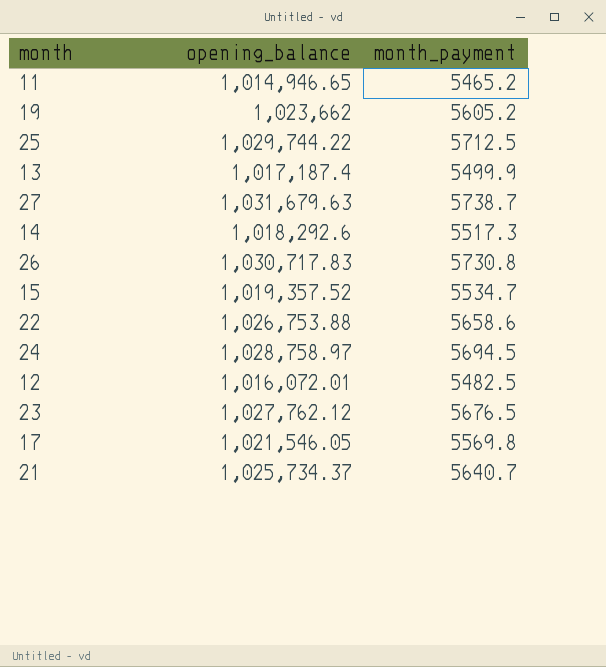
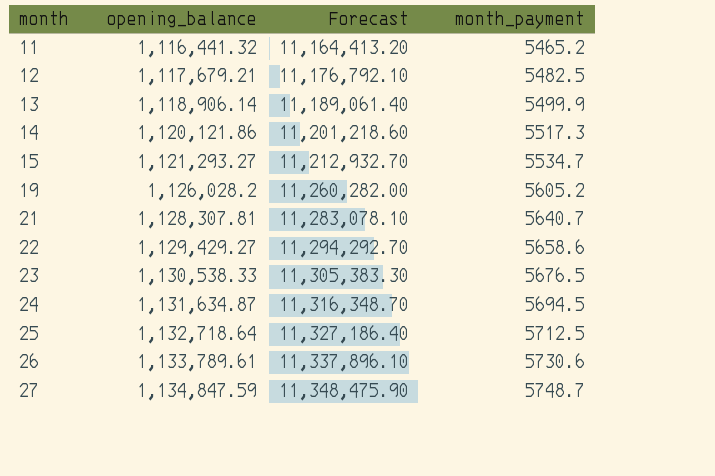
row order: none -> month ascending
column Forecast | formula: none -> [opening_balance] * 10
row 17: 1,021,546.05 | 5569.8 -> none
11 | opening_balance: 1,014,946.65 -> 1,116,441.32
12 | opening_balance: 1,016,072.01 -> 1,117,679.21
13 | opening_balance: 1,017,187.4 -> 1,118,906.14
14 | opening_balance: 1,018,292.6 -> 1,120,121.86
15 | opening_balance: 1,019,357.52 -> 1,121,293.27
19 | opening_balance: 1,023,662 -> 1,126,028.2
21 | opening_balance: 1,025,734.37 -> 1,128,307.81
22 | opening_balance: 1,026,753.88 -> 1,129,429.27
23 | opening_balance: 1,027,762.12 -> 1,130,538.33
24 | opening_balance: 1,028,758.97 -> 1,131,634.87
25 | opening_balance: 1,029,744.22 -> 1,132,718.64
26 | opening_balance: 1,030,717.83 -> 1,133,789.61
26 | month_payment: 5730.8 -> 5730.6
27 | opening_balance: 1,031,679.63 -> 1,134,847.59
27 | month_payment: 5738.7 -> 5748.7

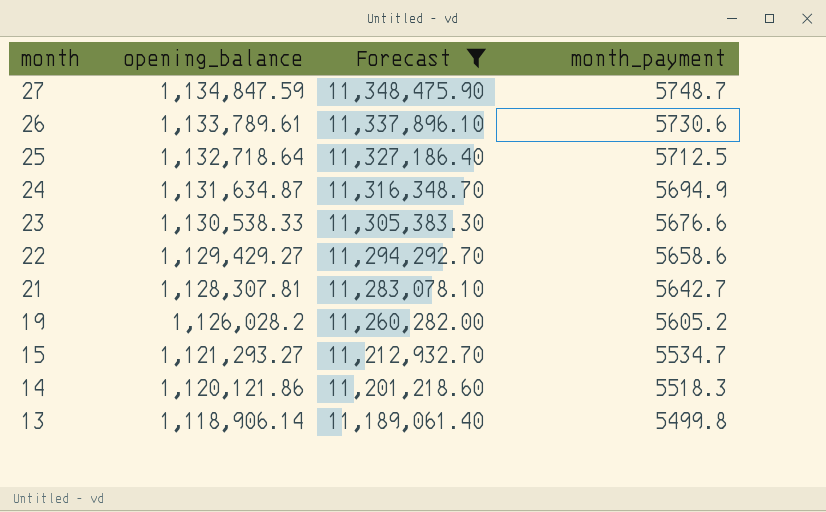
filter: none -> Forecast >= 11,189,061.40
row order: month ascending -> month descending
24 | month_payment: 5694.5 -> 5694.9
23 | month_payment: 5676.5 -> 5676.6
21 | month_payment: 5640.7 -> 5642.7
14 | month_payment: 5517.3 -> 5518.3
13 | month_payment: 5499.9 -> 5499.8

